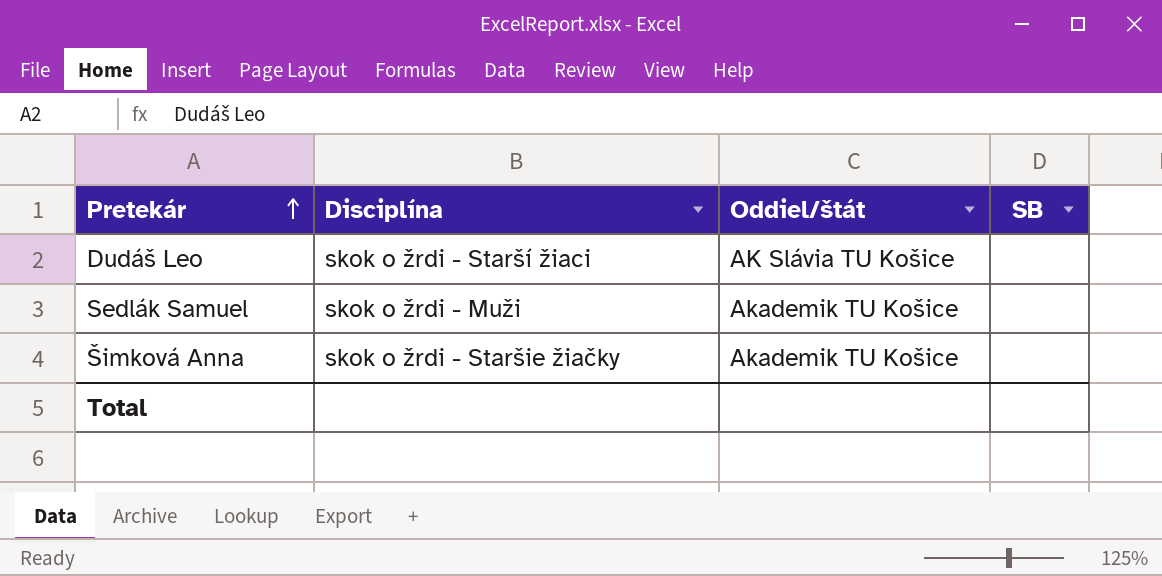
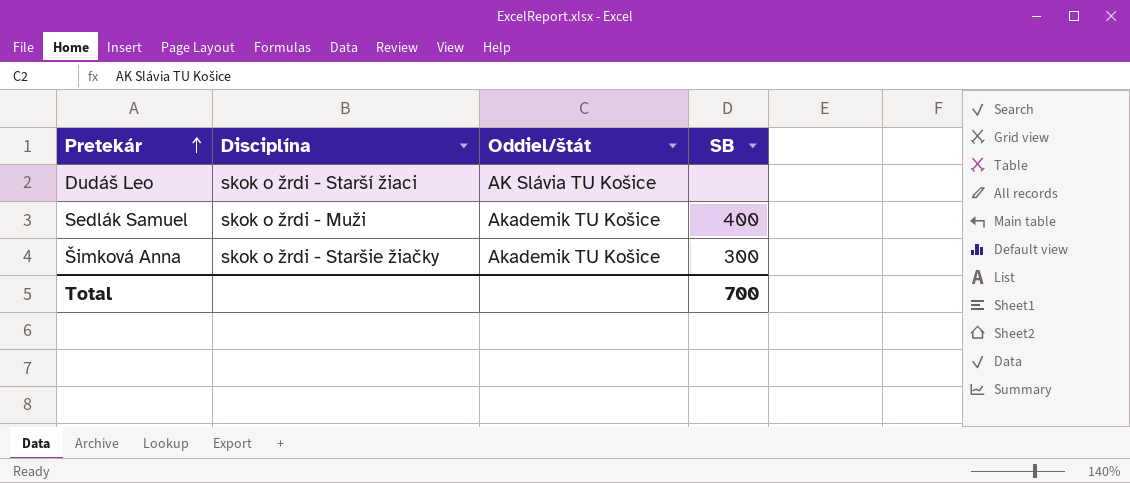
Sedlák Samuel | SB: none -> 400
Šimková Anna | SB: none -> 300
Total | SB: none -> 700

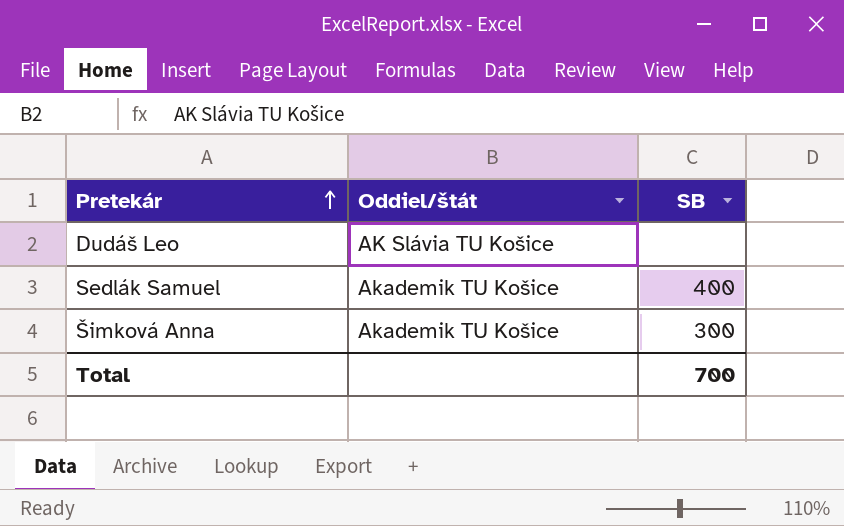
column Disciplína | position: 2 -> none

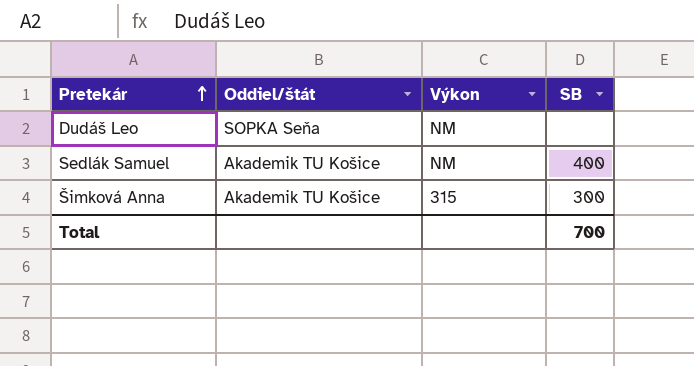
column Výkon | position: none -> 3
Dudáš Leo | Oddiel/štát: AK Slávia TU Košice -> SOPKA Seňa

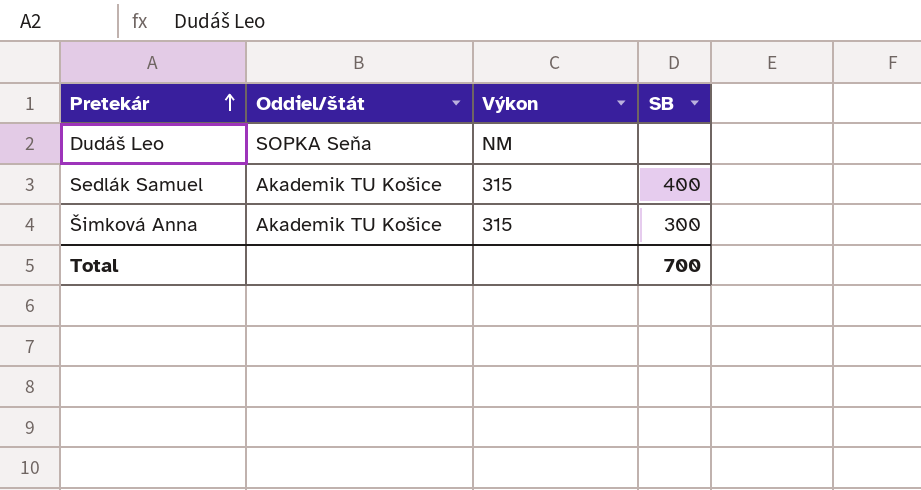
Sedlák Samuel | Výkon: NM -> 315

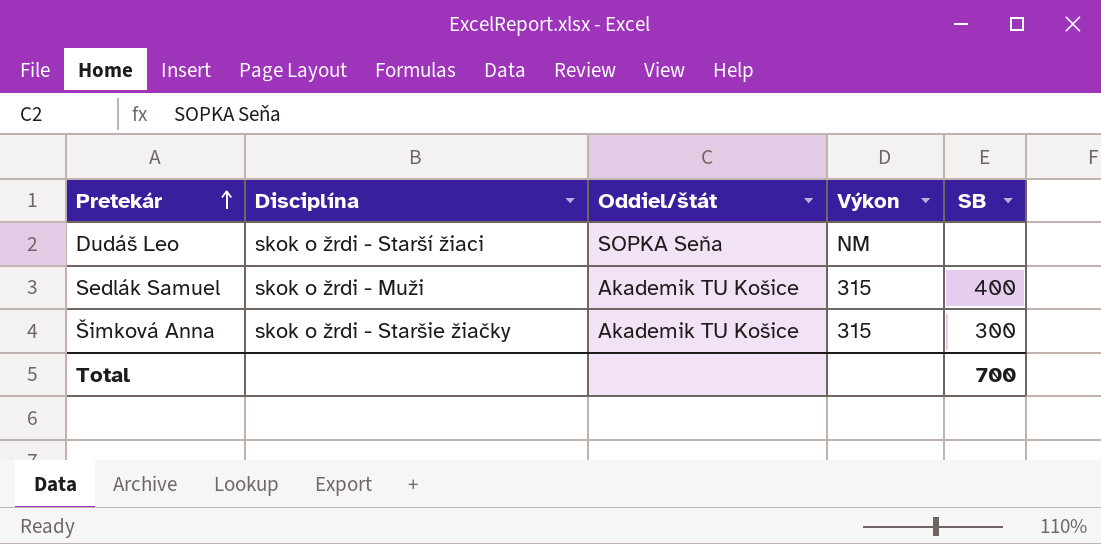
column Disciplína | position: none -> 2

